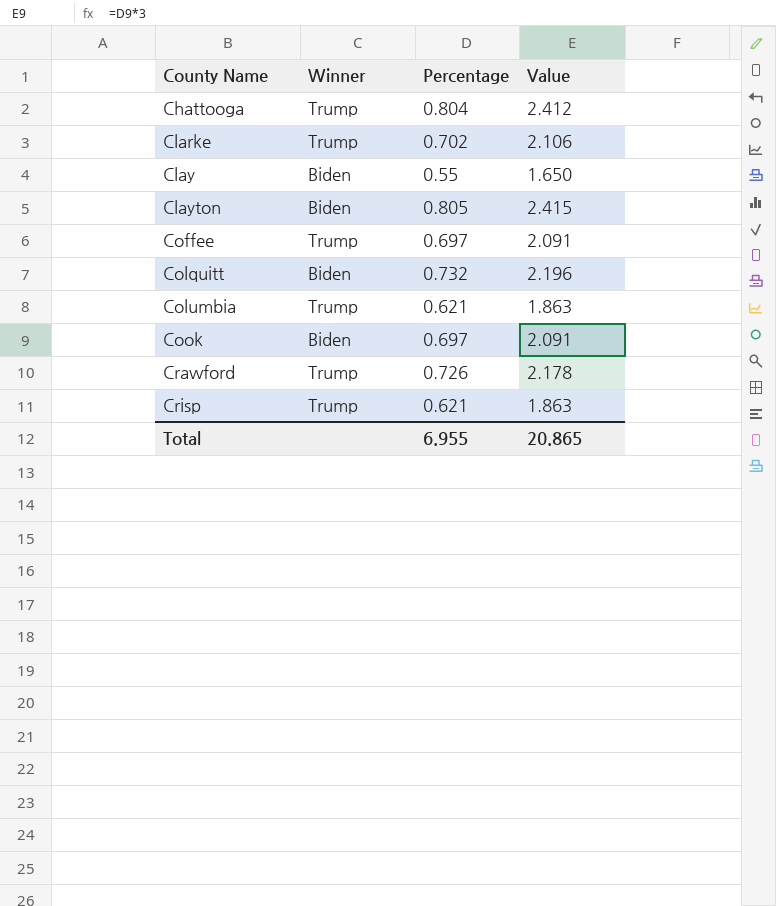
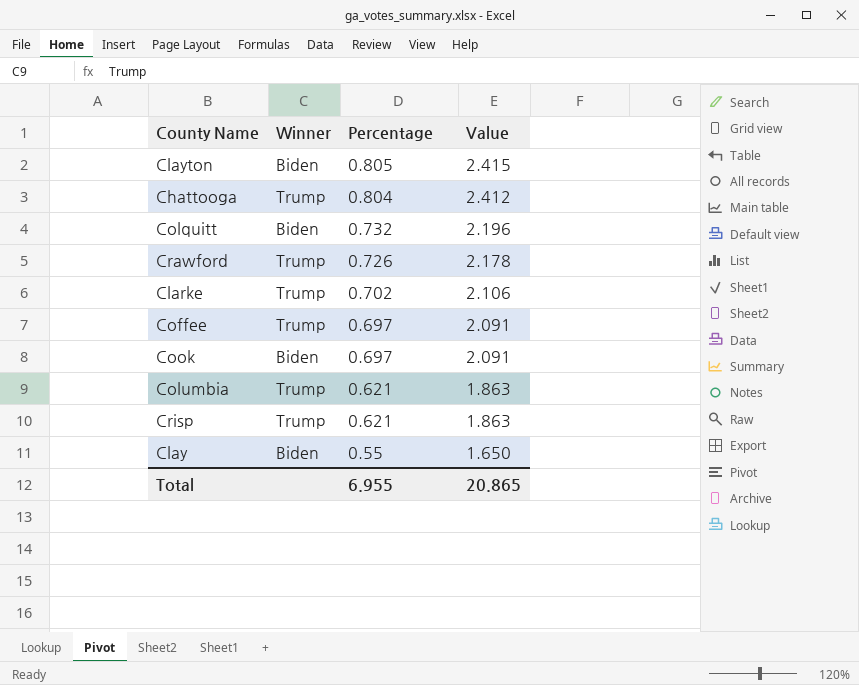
row order: County Name ascending -> Percentage descending

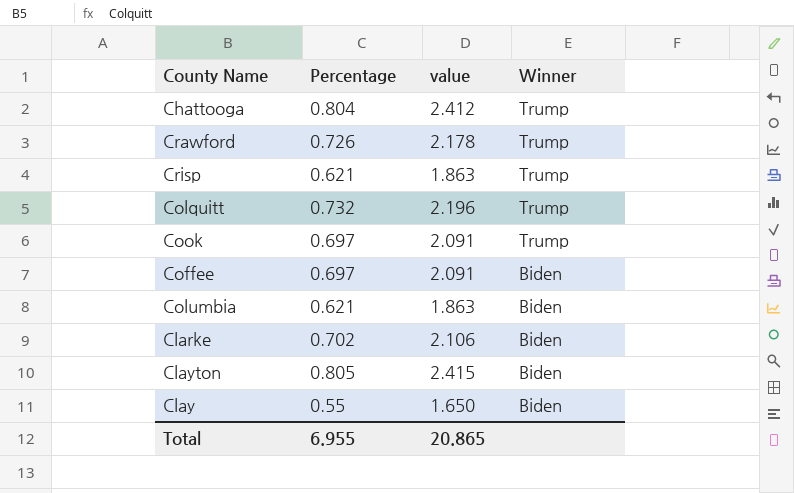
row order: Percentage descending -> Winner descending
column name: Value -> value
column Winner | position: 2 -> 4
Colquitt | Winner: Biden -> Trump
Cook | Winner: Biden -> Trump
Coffee | Winner: Trump -> Biden
Columbia | Winner: Trump -> Biden
Clarke | Winner: Trump -> Biden

